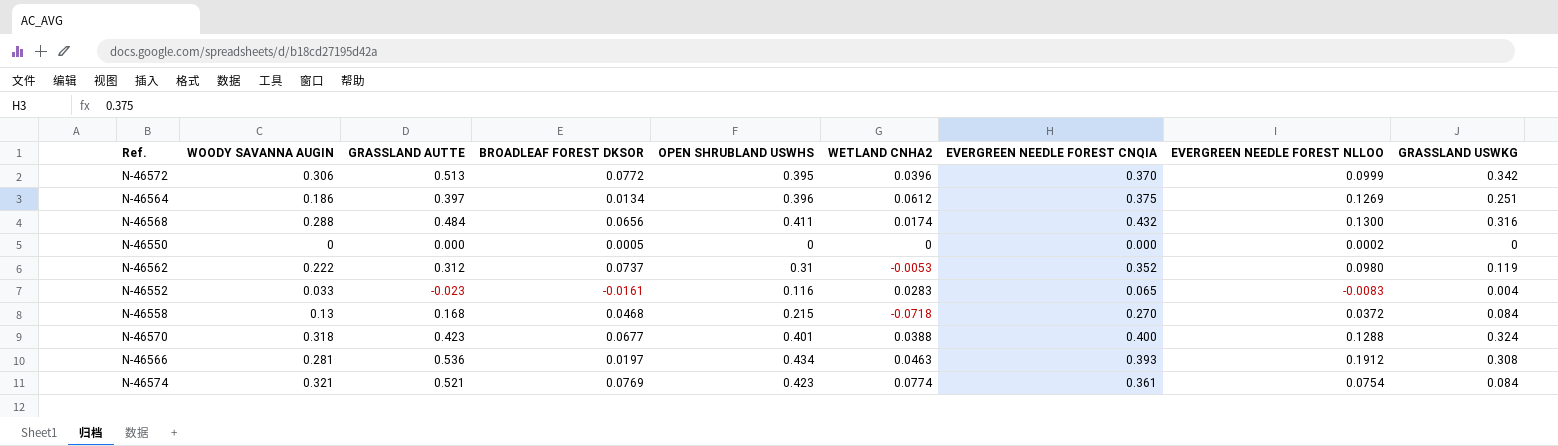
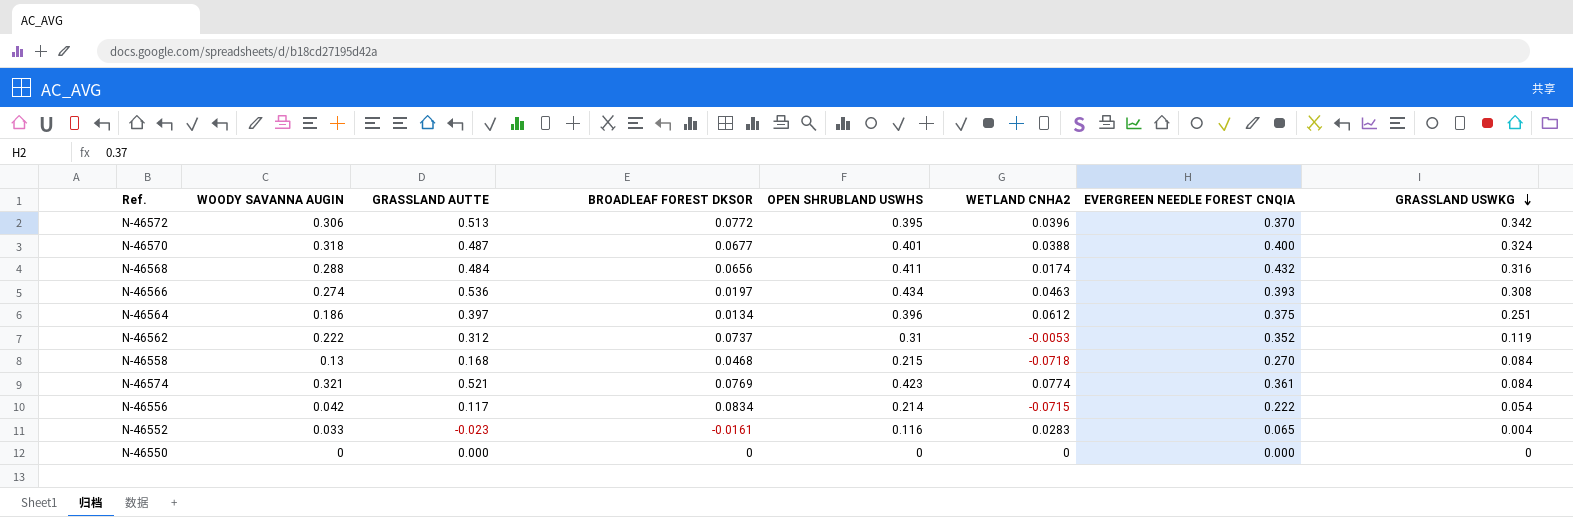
row order: none -> GRASSLAND USWKG descending
column EVERGREEN NEEDLE FOREST NLLOO | position: 8 -> none
N-46570 | GRASSLAND AUTTE: 0.423 -> 0.487
N-46566 | WOODY SAVANNA AUGIN: 0.281 -> 0.274
row N-46556: none -> 0.042 | 0.117 | 0.0834 | 0.214 | -0.0715 | 0.222 | 0.054
N-46550 | BROADLEAF FOREST DKSOR: 0.0005 -> 0

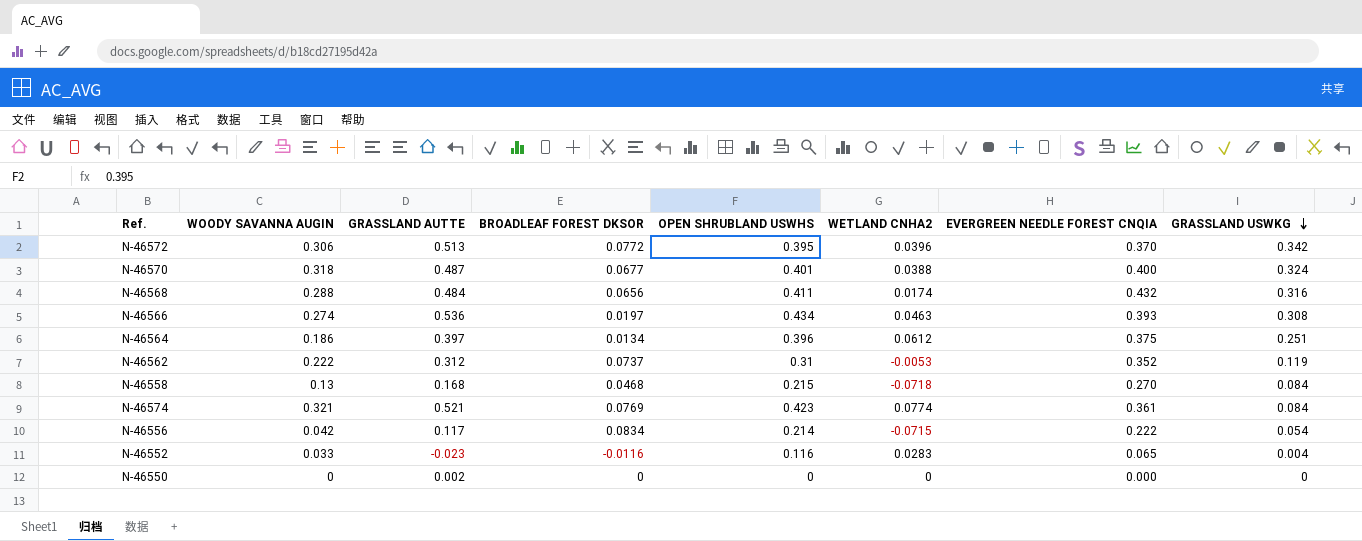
N-46552 | BROADLEAF FOREST DKSOR: -0.0161 -> -0.0116
N-46550 | GRASSLAND AUTTE: 0.000 -> 0.002

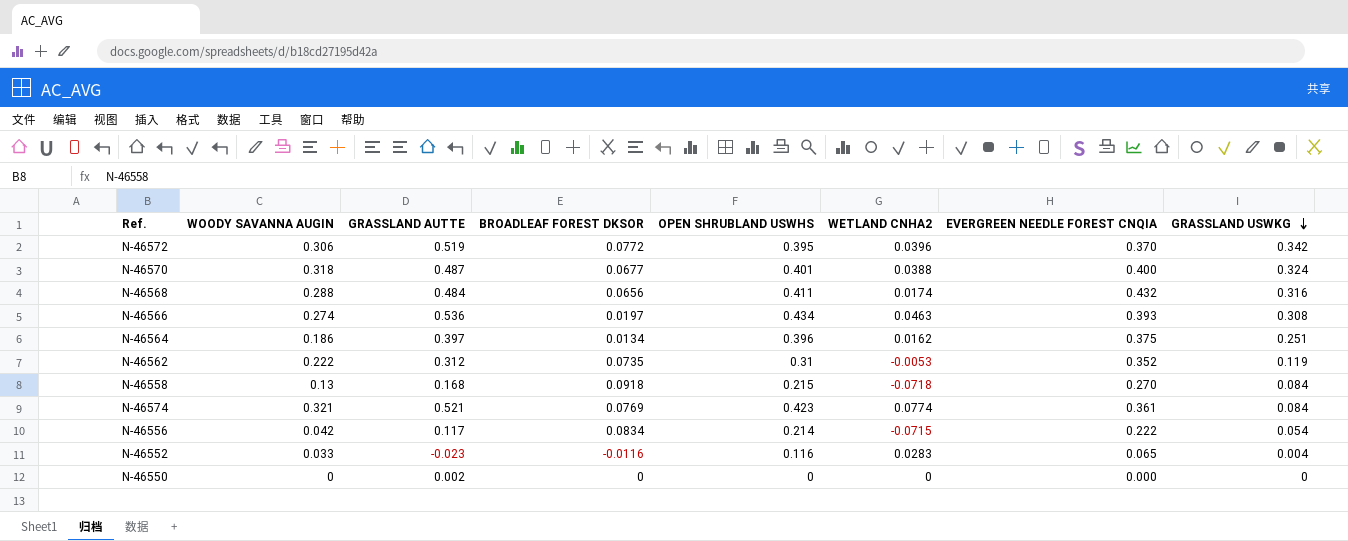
N-46572 | GRASSLAND AUTTE: 0.513 -> 0.519
N-46564 | WETLAND CNHA2: 0.0612 -> 0.0162
N-46562 | BROADLEAF FOREST DKSOR: 0.0737 -> 0.0735
N-46558 | BROADLEAF FOREST DKSOR: 0.0468 -> 0.0918

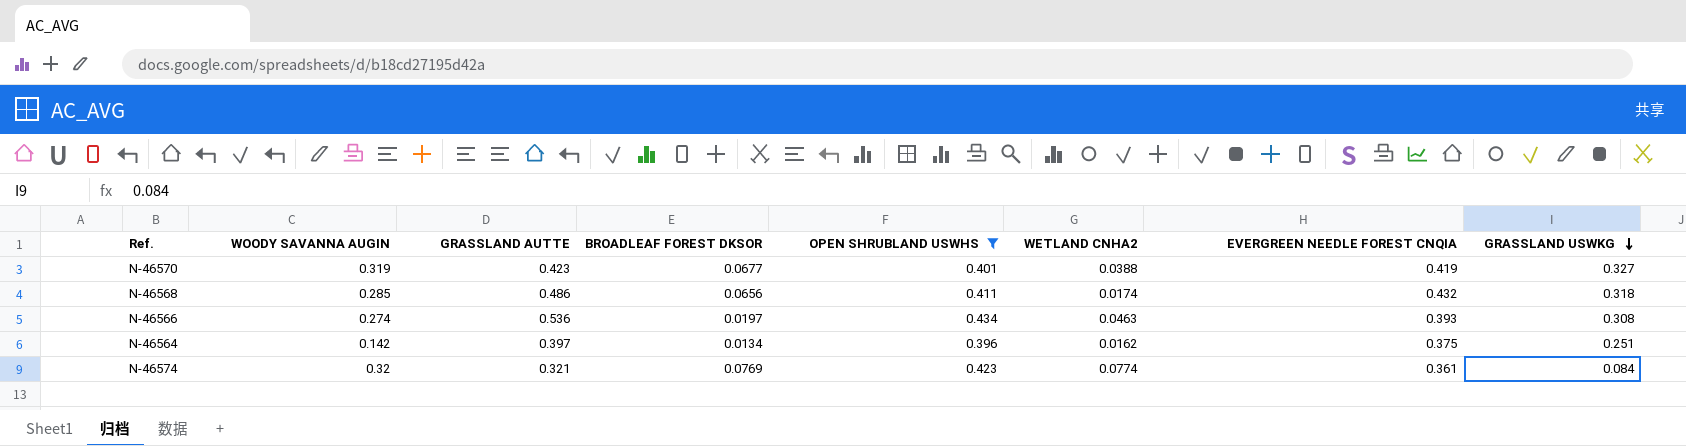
filter: none -> OPEN SHRUBLAND USWHS >= 0.396
N-46570 | WOODY SAVANNA AUGIN: 0.318 -> 0.319
N-46570 | GRASSLAND AUTTE: 0.487 -> 0.423
N-46570 | EVERGREEN NEEDLE FOREST CNQIA: 0.400 -> 0.419
N-46570 | GRASSLAND USWKG: 0.324 -> 0.327
N-46568 | WOODY SAVANNA AUGIN: 0.288 -> 0.285
N-46568 | GRASSLAND AUTTE: 0.484 -> 0.486
N-46568 | GRASSLAND USWKG: 0.316 -> 0.318
N-46564 | WOODY SAVANNA AUGIN: 0.186 -> 0.142
N-46574 | WOODY SAVANNA AUGIN: 0.321 -> 0.32
N-46574 | GRASSLAND AUTTE: 0.521 -> 0.321

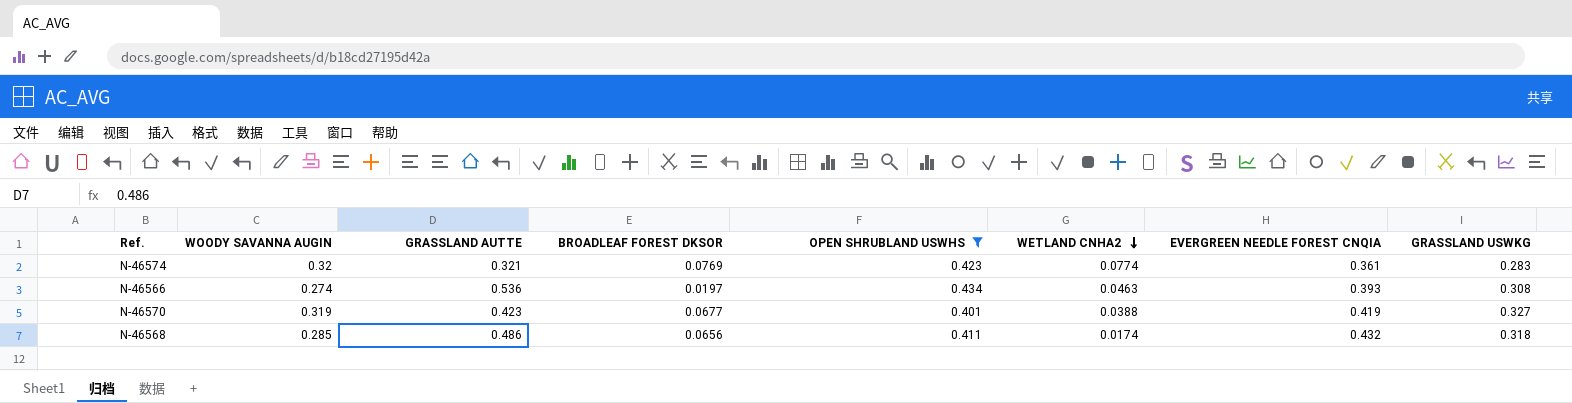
row order: GRASSLAND USWKG descending -> WETLAND CNHA2 descending
row N-46564: 0.142 | 0.397 | 0.0134 | 0.396 | 0.0162 | 0.375 | 0.251 -> none
N-46574 | GRASSLAND USWKG: 0.084 -> 0.283

